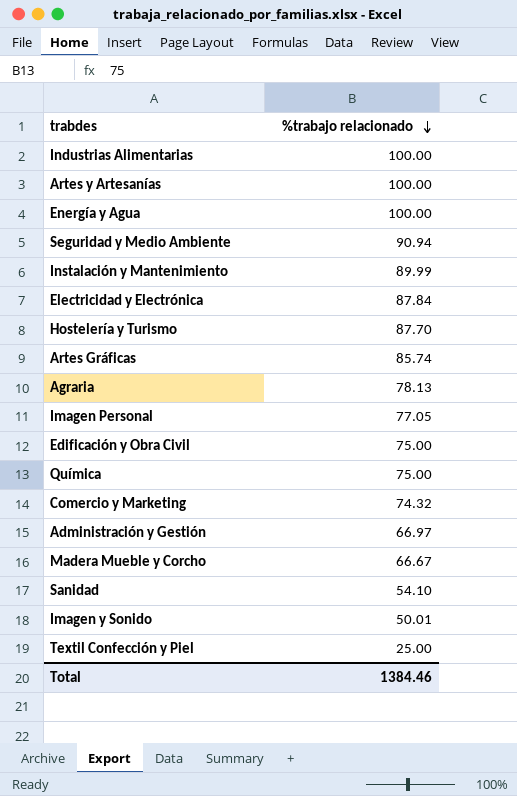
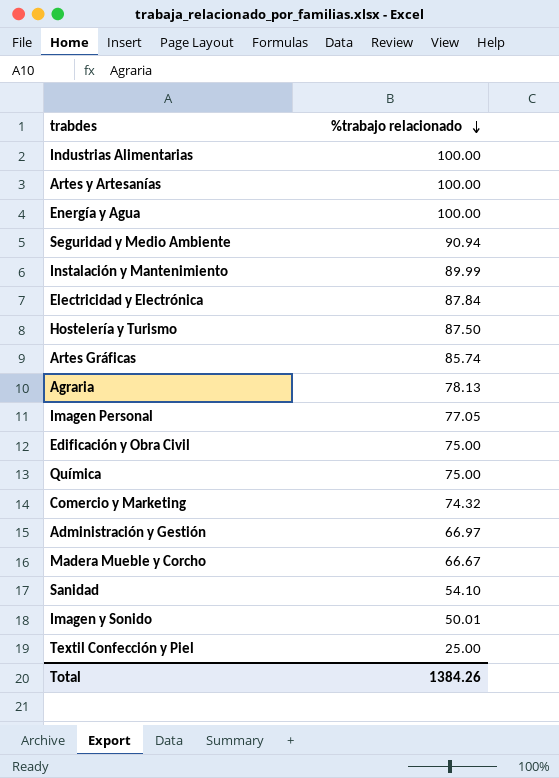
Hostelería y Turismo | %trabajo relacionado: 87.70 -> 87.50
Total | %trabajo relacionado: 1384.46 -> 1384.26

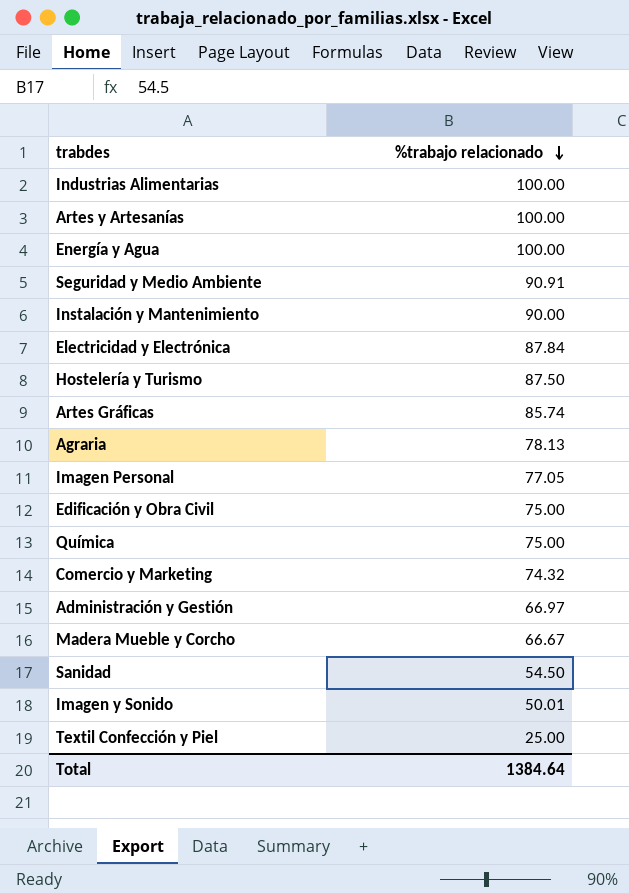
Seguridad y Medio Ambiente | %trabajo relacionado: 90.94 -> 90.91
Instalación y Mantenimiento | %trabajo relacionado: 89.99 -> 90.00
Sanidad | %trabajo relacionado: 54.10 -> 54.50
Total | %trabajo relacionado: 1384.26 -> 1384.64

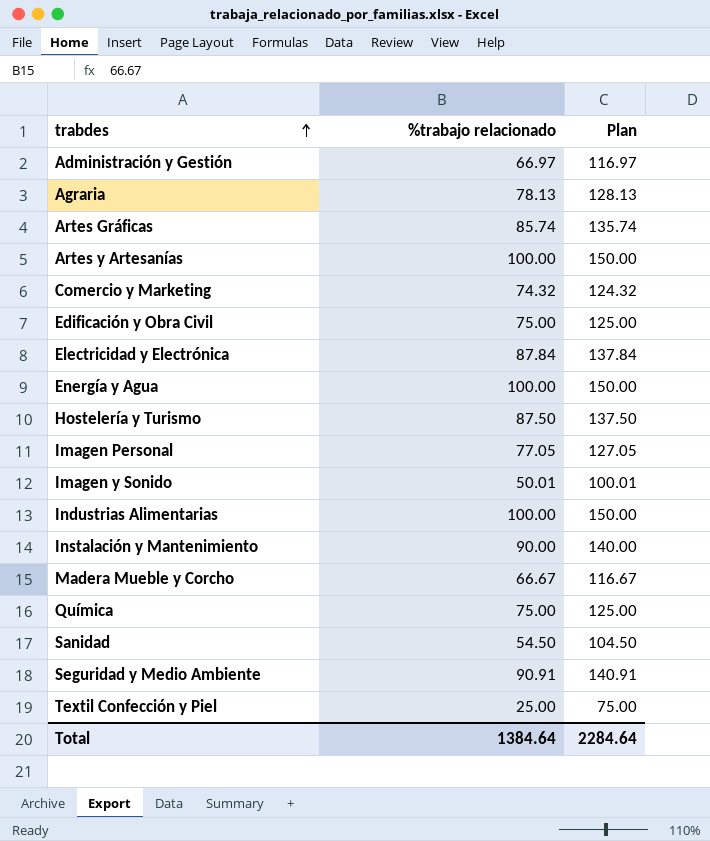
row order: %trabajo relacionado descending -> trabdes ascending
column Plan | formula: none -> [%trabajo relacionado] + 50

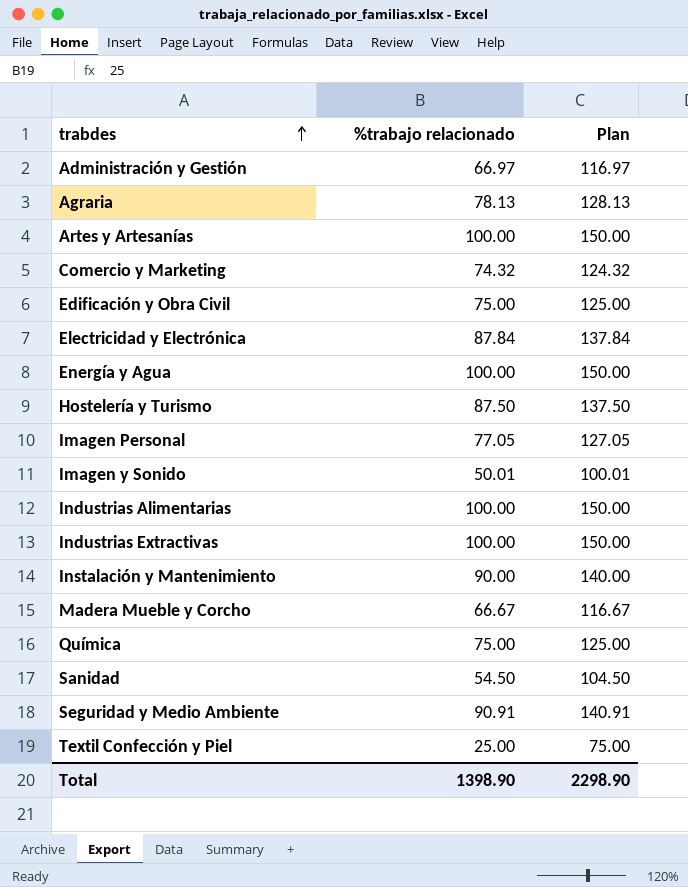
row Artes Gráficas: 85.74 | 135.74 -> none
row Industrias Extractivas: none -> 100.00 | 150.00
Total | %trabajo relacionado: 1384.64 -> 1398.90
Total | Plan: 2284.64 -> 2298.90

